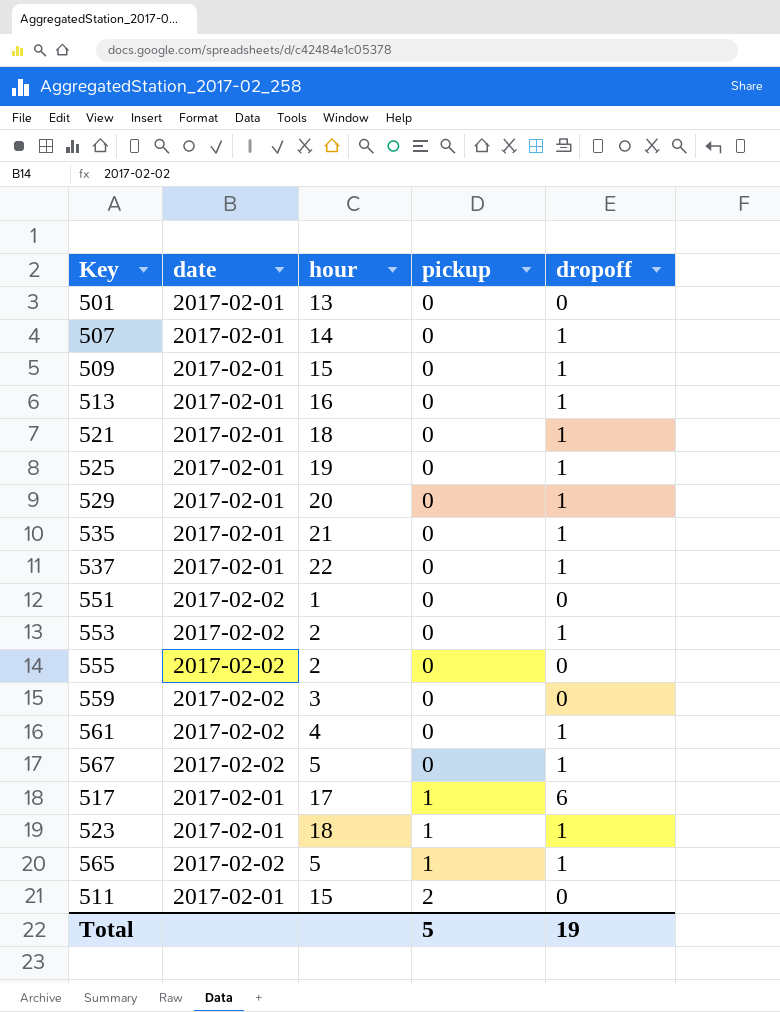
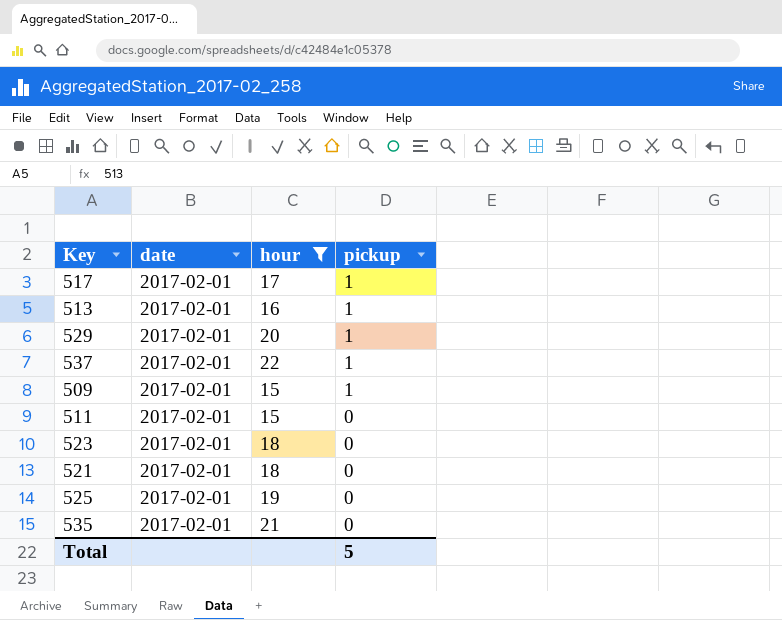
filter: none -> hour >= 15
row order: pickup ascending -> pickup descending
column dropoff | position: 5 -> none
513 | pickup: 0 -> 1
529 | pickup: 0 -> 1
537 | pickup: 0 -> 1
509 | pickup: 0 -> 1
511 | pickup: 2 -> 0
523 | pickup: 1 -> 0

